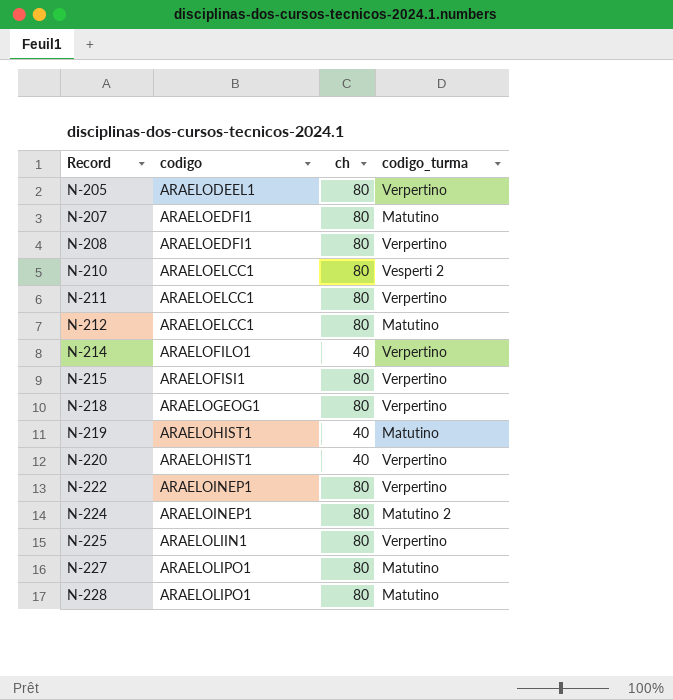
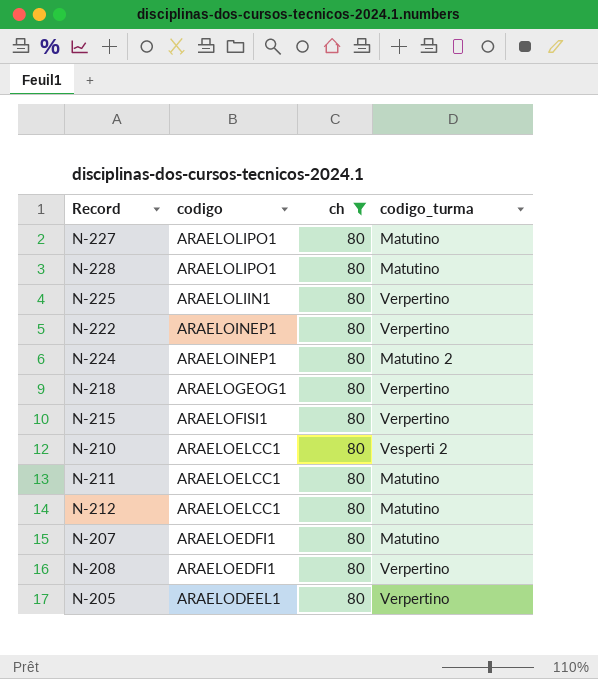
filter: none -> ch = 80
row order: Record ascending -> codigo descending
N-211 | codigo_turma: Verpertino -> Matutino

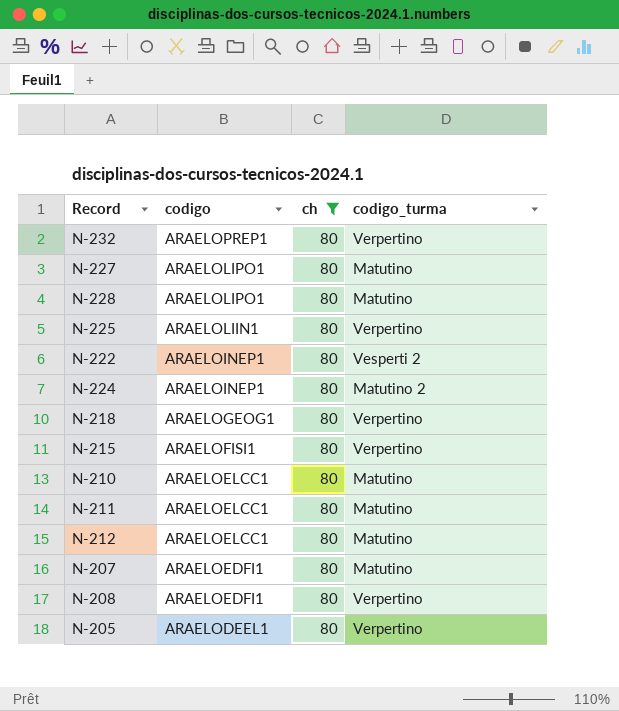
row N-232: none -> ARAELOPREP1 | 80 | Verpertino
N-222 | codigo_turma: Verpertino -> Vesperti 2
N-210 | codigo_turma: Vesperti 2 -> Matutino

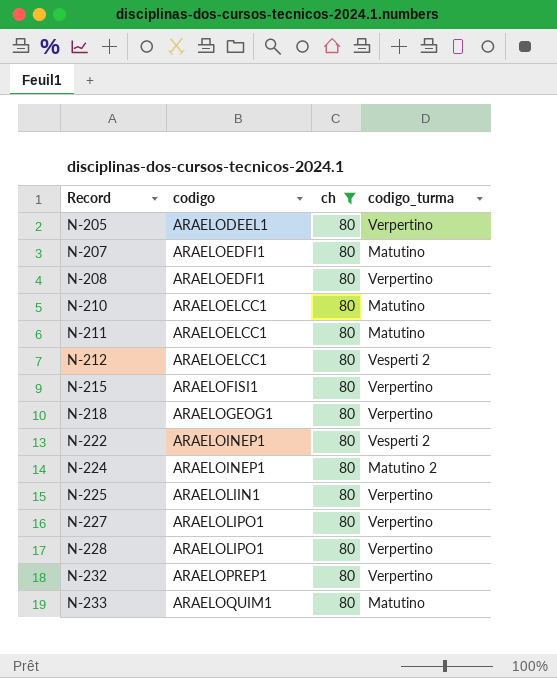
row order: codigo descending -> Record ascending
N-212 | codigo_turma: Matutino -> Vesperti 2
N-227 | codigo_turma: Matutino -> Verpertino
N-228 | codigo_turma: Matutino -> Verpertino
row N-233: none -> ARAELOQUIM1 | 80 | Matutino

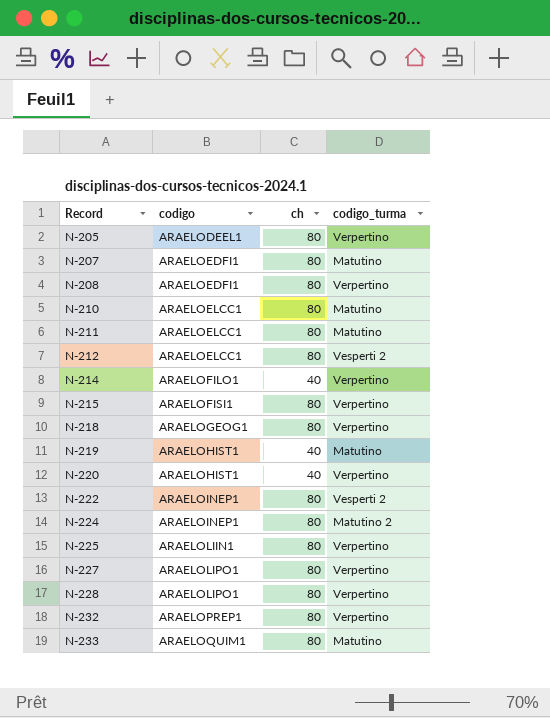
filter: ch = 80 -> none

